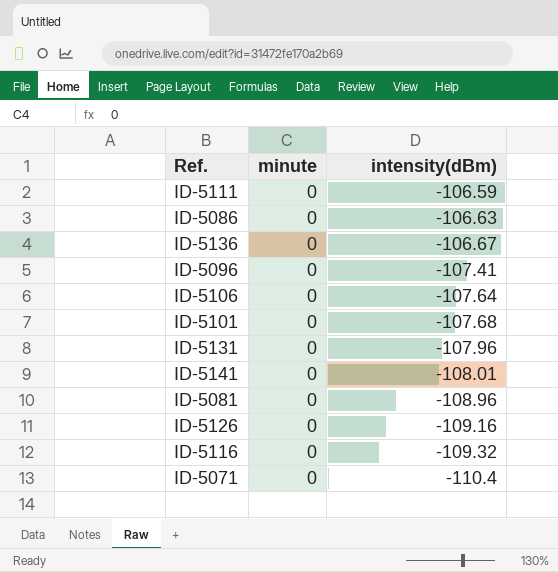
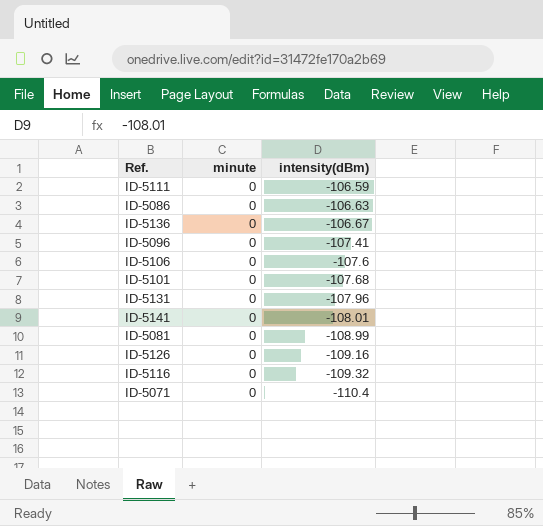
ID-5106 | intensity(dBm): -107.64 -> -107.6
ID-5081 | intensity(dBm): -108.96 -> -108.99

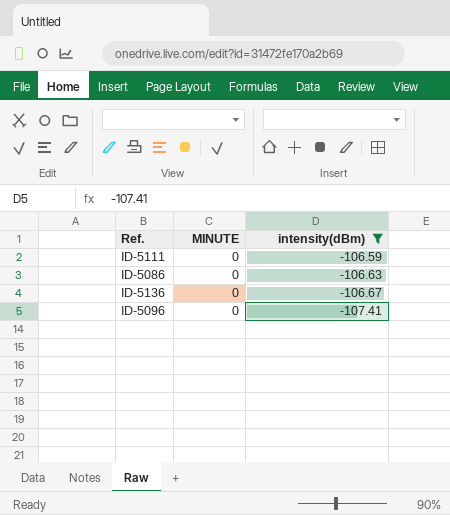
filter: none -> intensity(dBm) >= -107.41
column name: minute -> MINUTE

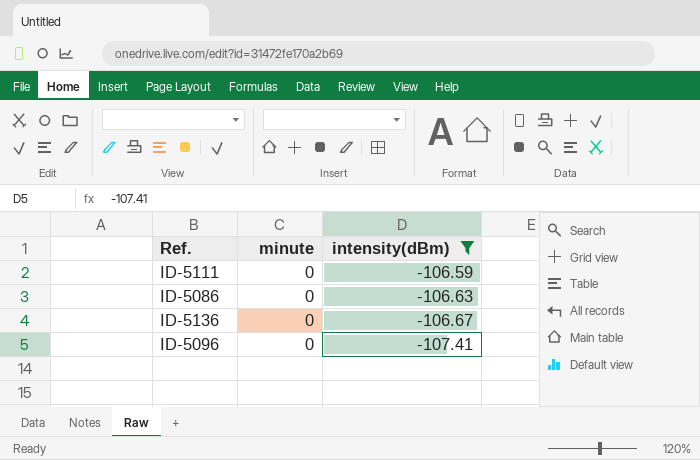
column name: MINUTE -> minute

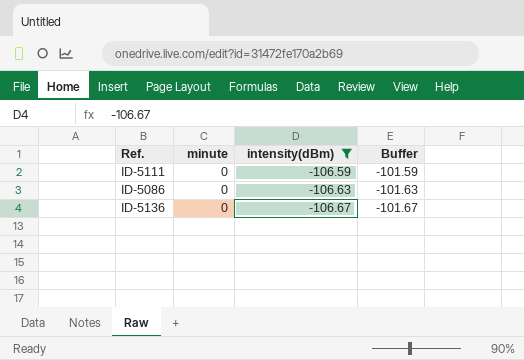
column Buffer | formula: none -> [intensity(dBm)] + 5
row ID-5096: 0 | -107.41 -> none

